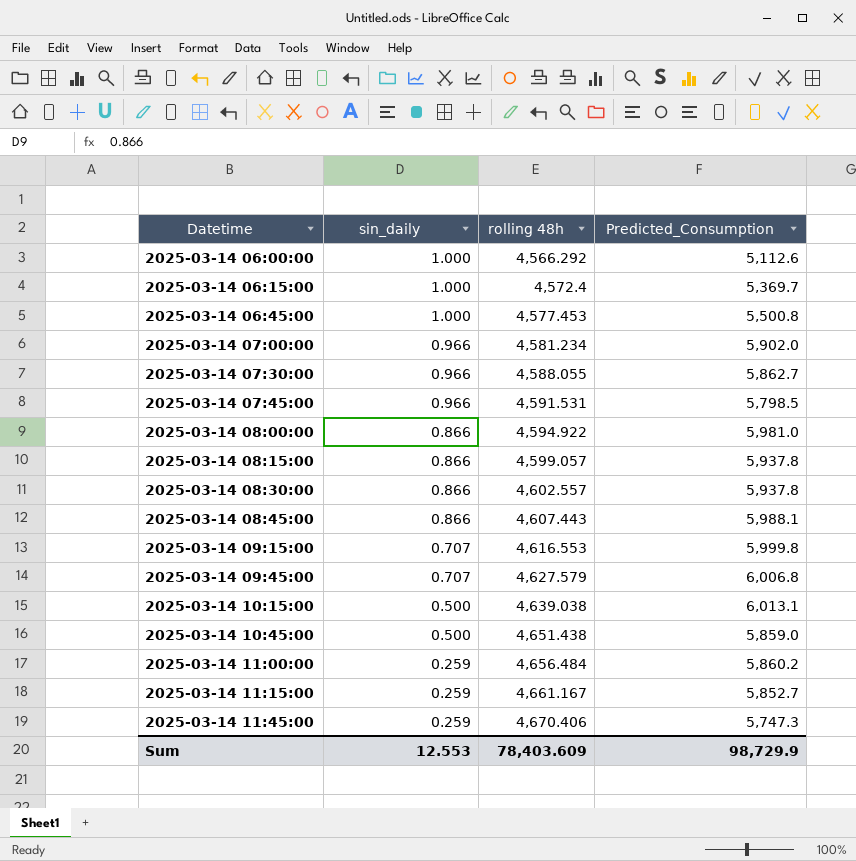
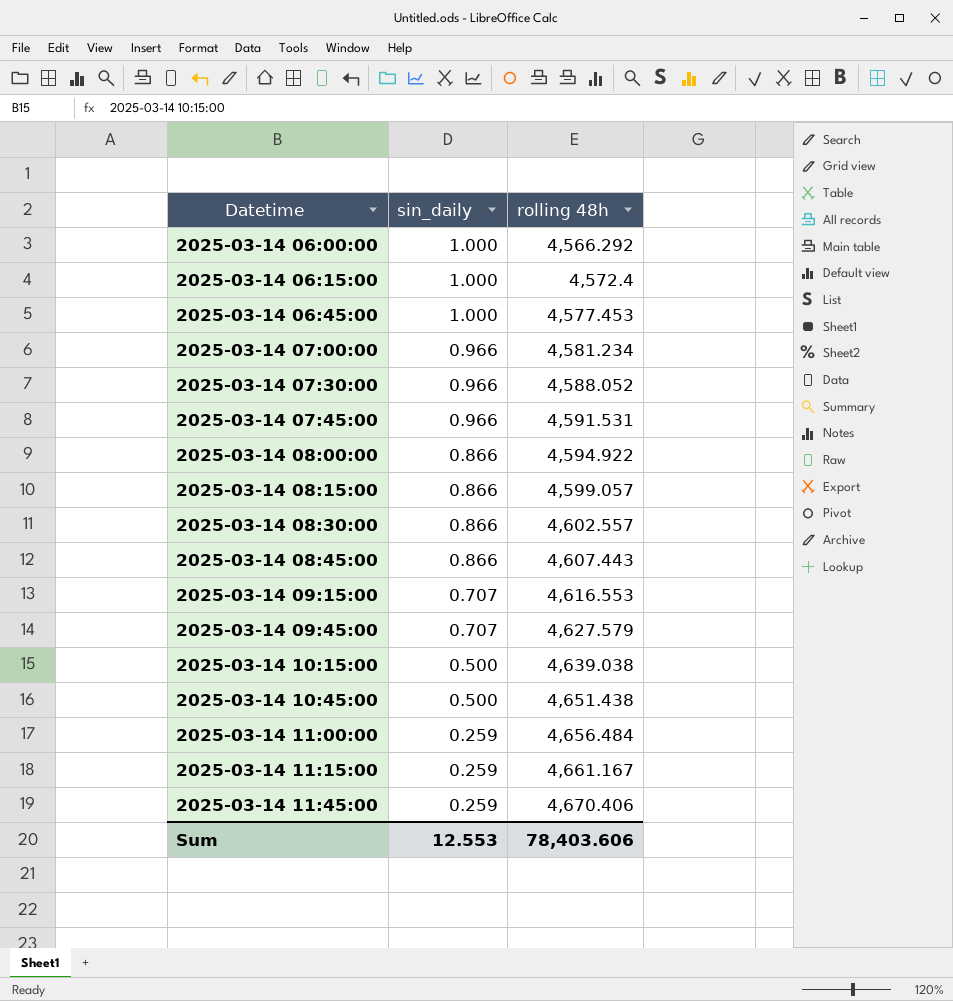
column Predicted_Consumption | position: 4 -> none
2025-03-14 07:30:00 | rolling 48h: 4,588.055 -> 4,588.052
Sum | rolling 48h: 78,403.609 -> 78,403.606

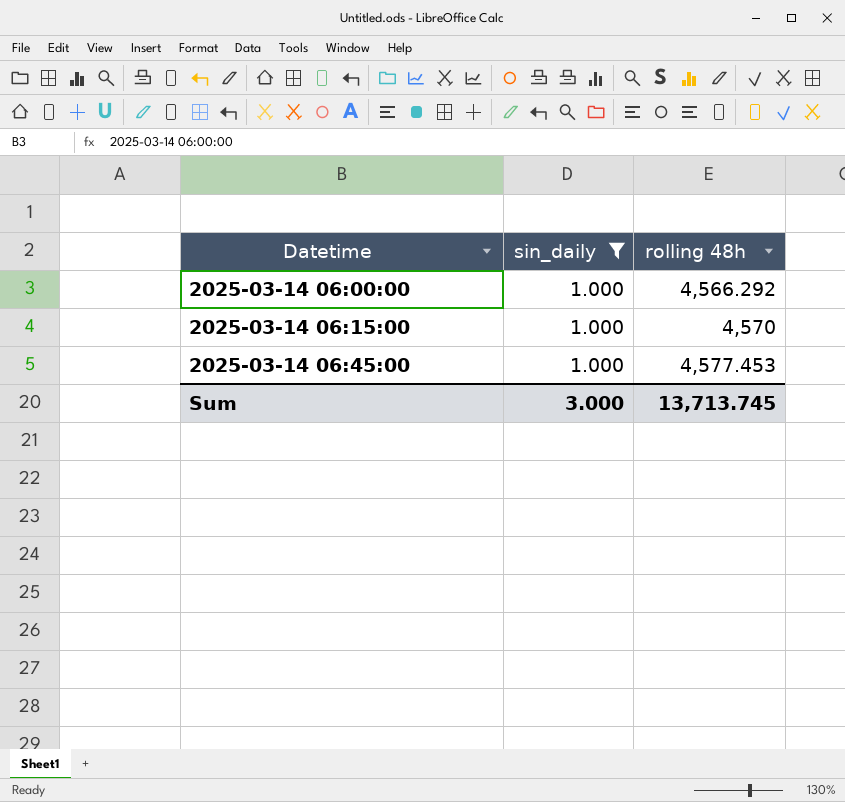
filter: none -> sin_daily = 1.000
2025-03-14 06:15:00 | rolling 48h: 4,572.4 -> 4,570
Sum | sin_daily: 12.553 -> 3.000
Sum | rolling 48h: 78,403.606 -> 13,713.745

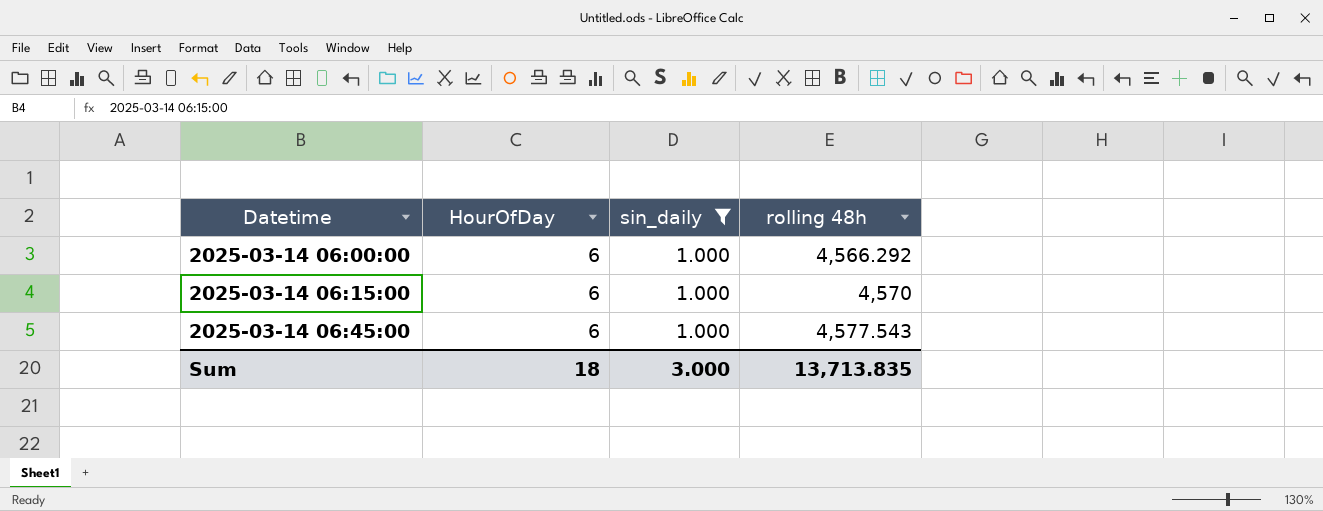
column HourOfDay | position: none -> 2
2025-03-14 06:45:00 | rolling 48h: 4,577.453 -> 4,577.543
Sum | rolling 48h: 13,713.745 -> 13,713.835

